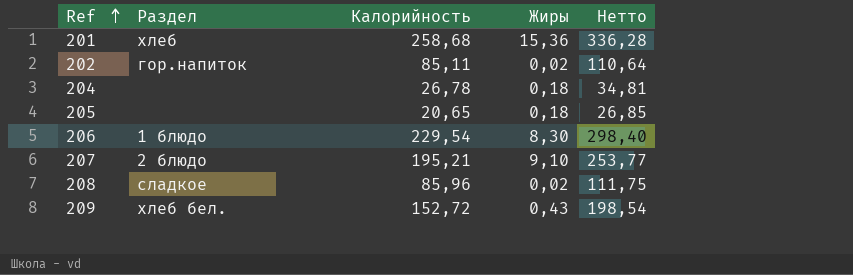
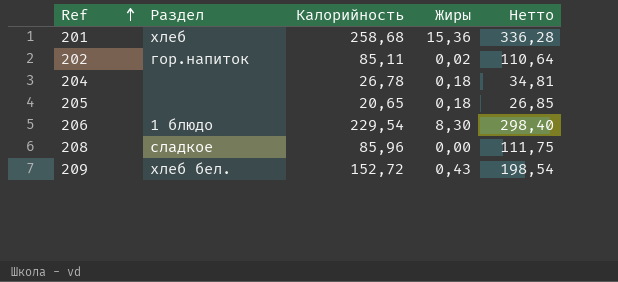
row 207: 2 блюдо | 195,21 | 9,10 | 253,77 -> none
208 | Жиры: 0,02 -> 0,00

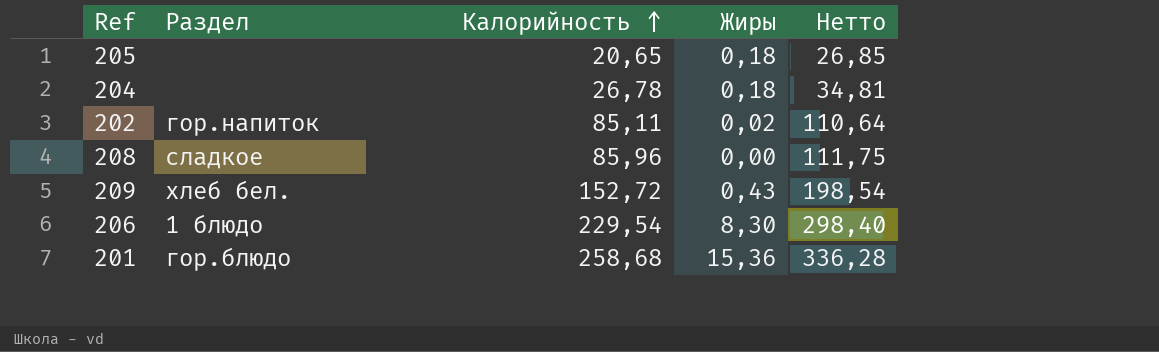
row order: Ref ascending -> Калорийность ascending
201 | Раздел: хлеб -> гор.блюдо

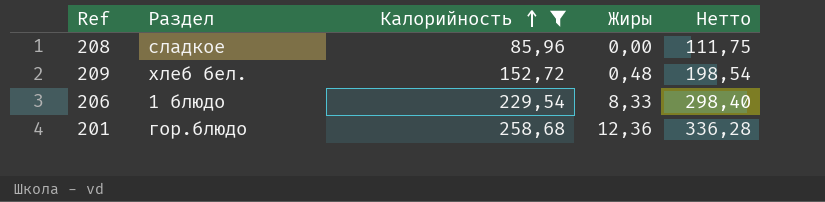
filter: none -> Калорийность >= 85,96
209 | Жиры: 0,43 -> 0,48
206 | Жиры: 8,30 -> 8,33
201 | Жиры: 15,36 -> 12,36

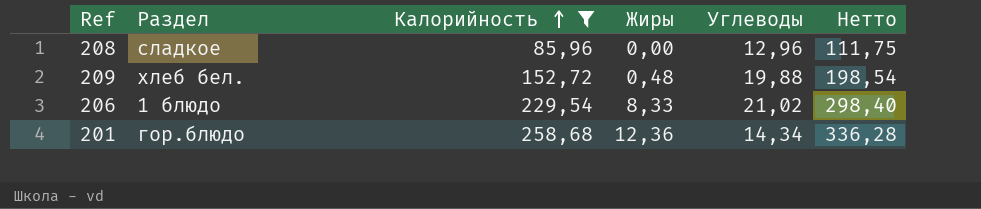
column Углеводы | position: none -> 5

